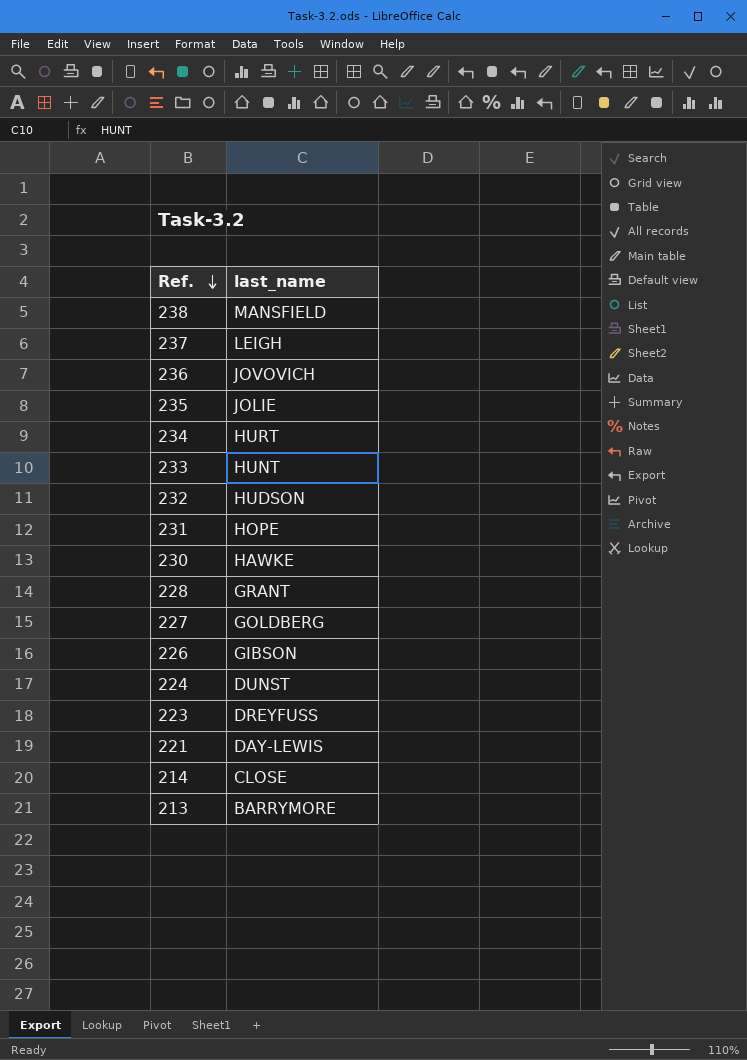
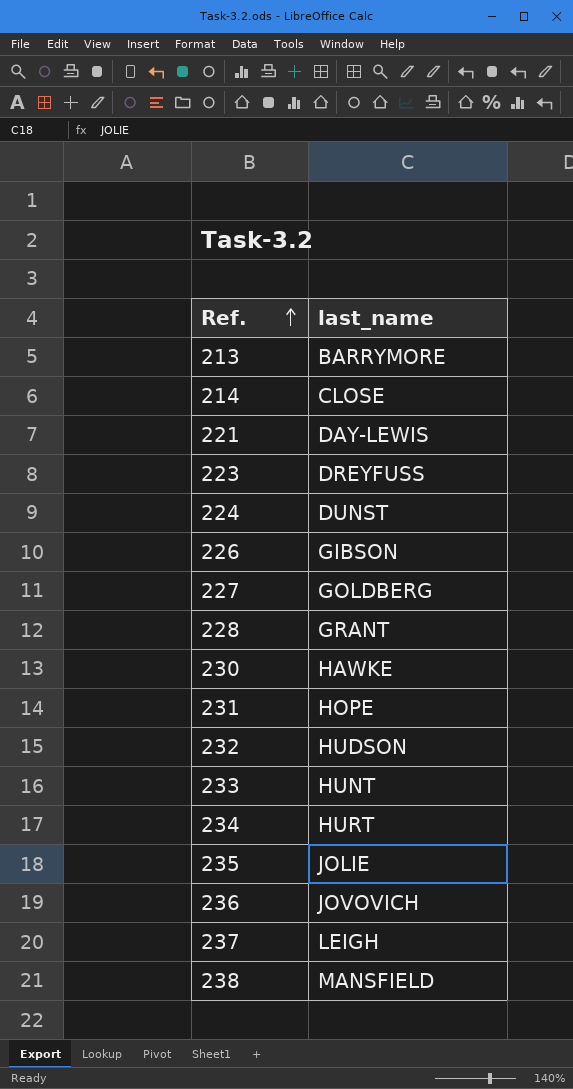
row order: Ref. descending -> Ref. ascending

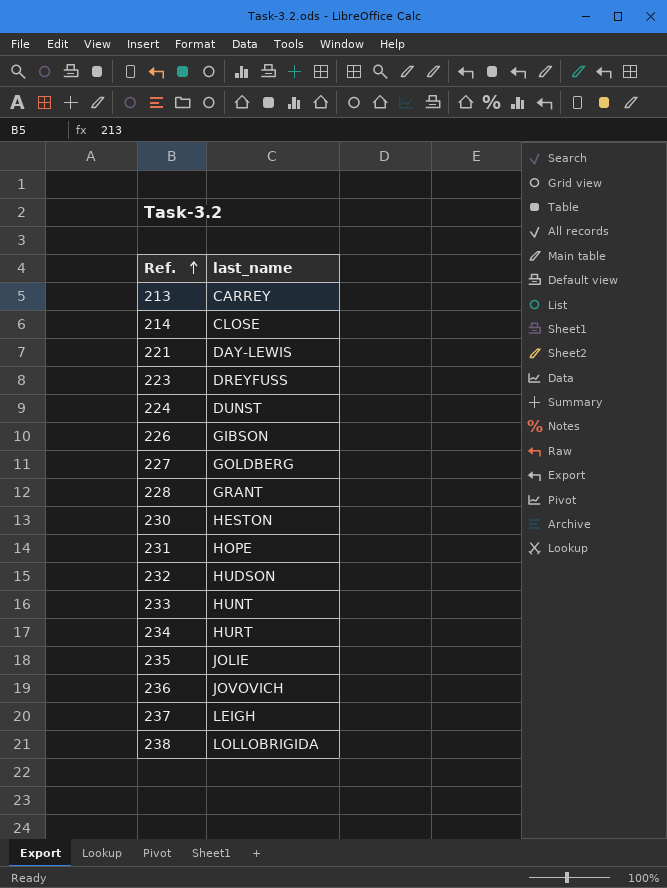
213 | last_name: BARRYMORE -> CARREY
230 | last_name: HAWKE -> HESTON
238 | last_name: MANSFIELD -> LOLLOBRIGIDA

